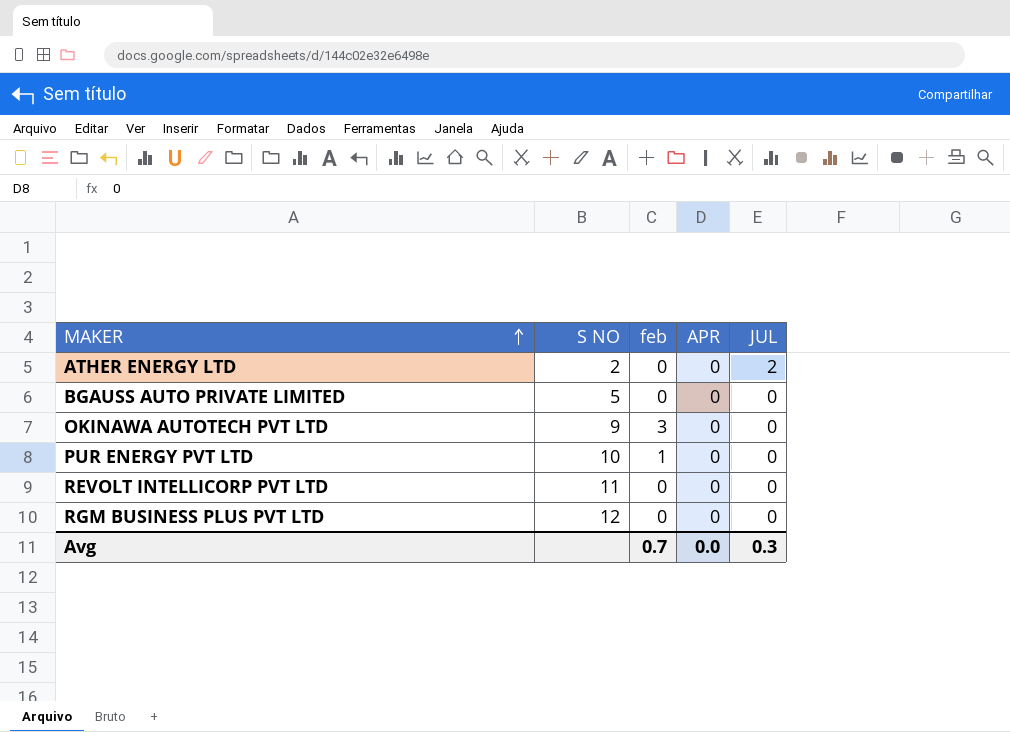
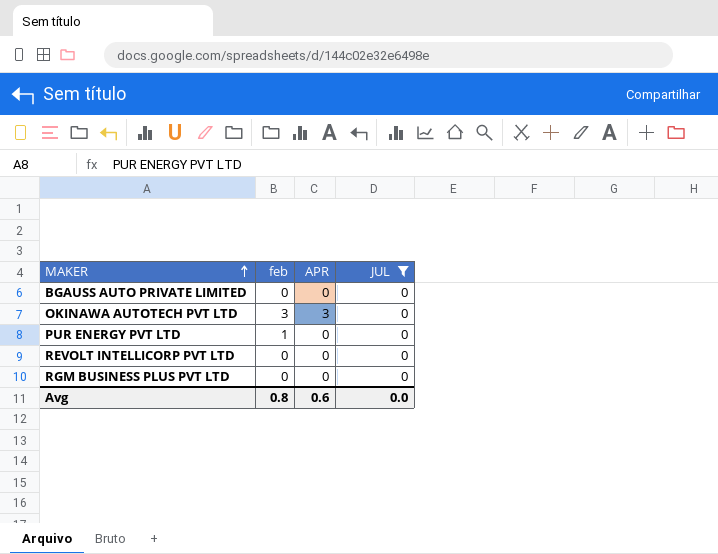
filter: none -> JUL = 0
column S NO | position: 2 -> none
OKINAWA AUTOTECH PVT LTD | APR: 0 -> 3
Avg | feb: 0.7 -> 0.8
Avg | APR: 0.0 -> 0.6
Avg | JUL: 0.3 -> 0.0

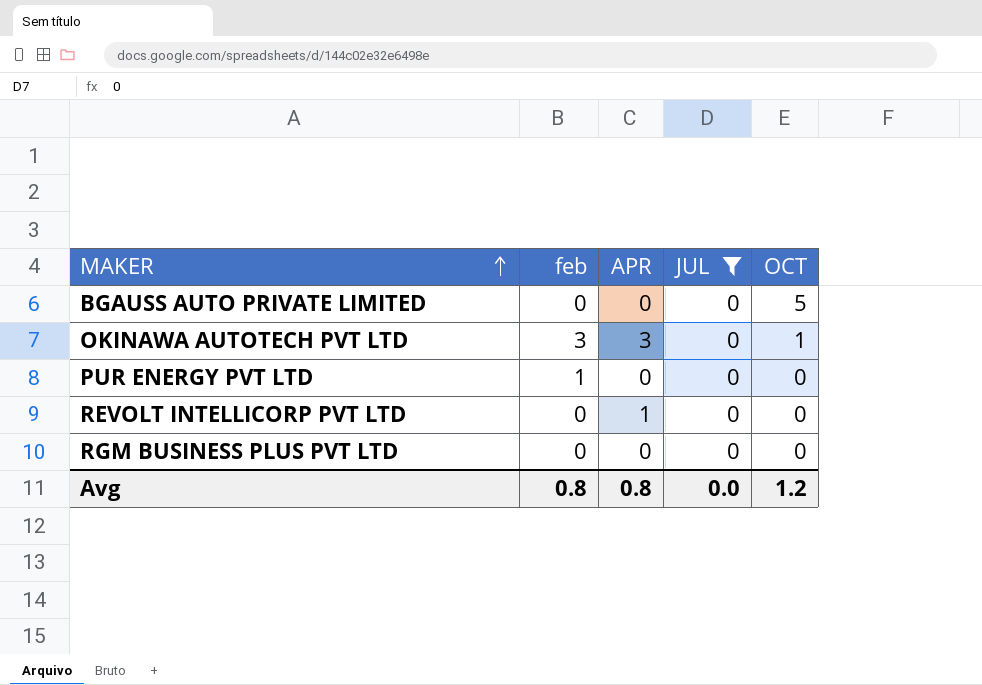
column OCT | position: none -> 5
REVOLT INTELLICORP PVT LTD | APR: 0 -> 1
Avg | APR: 0.6 -> 0.8

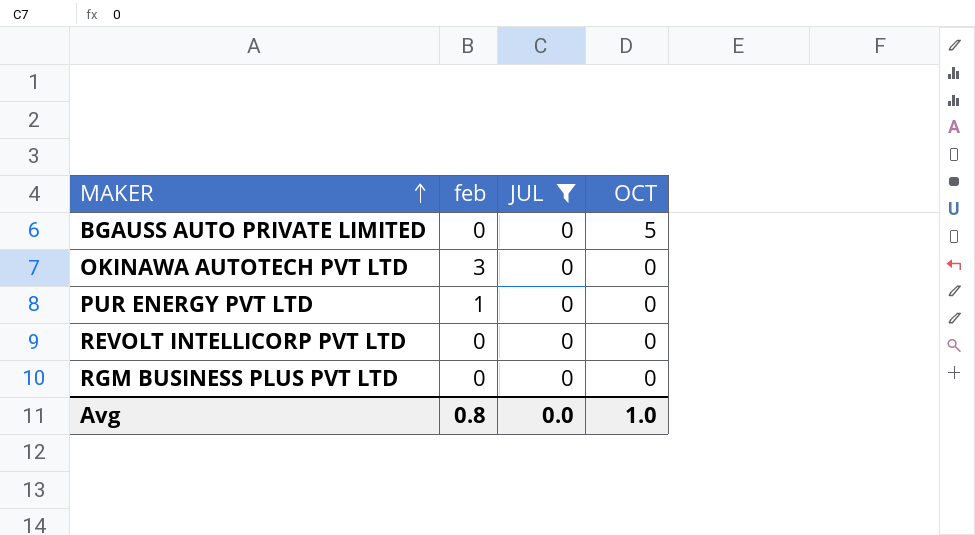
column APR | position: 3 -> none
OKINAWA AUTOTECH PVT LTD | OCT: 1 -> 0
Avg | OCT: 1.2 -> 1.0

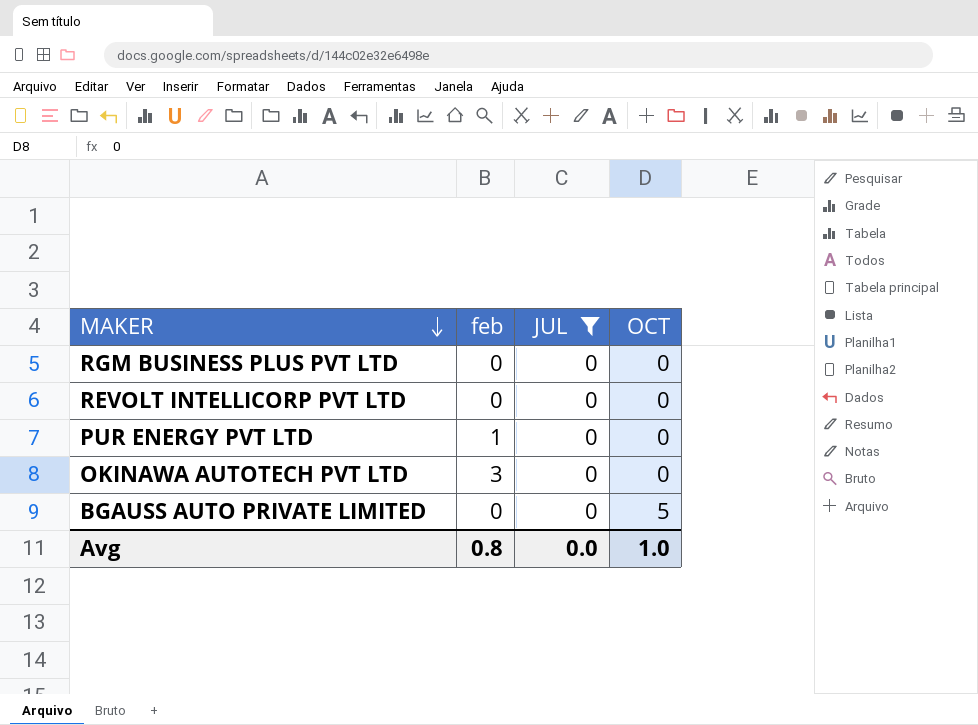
row order: MAKER ascending -> MAKER descending

